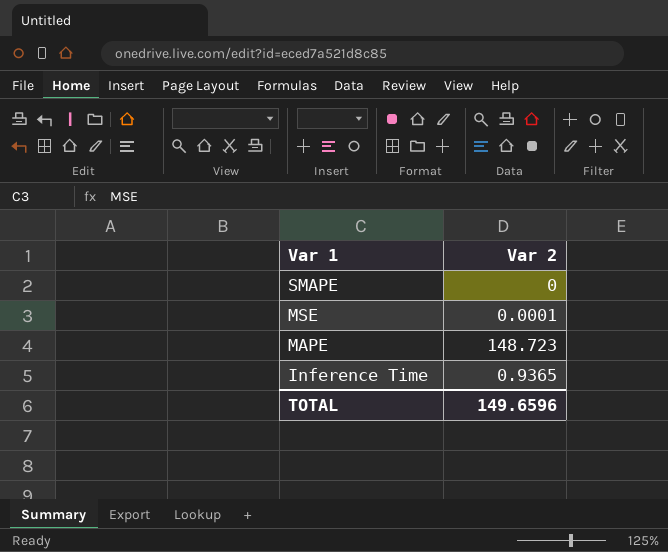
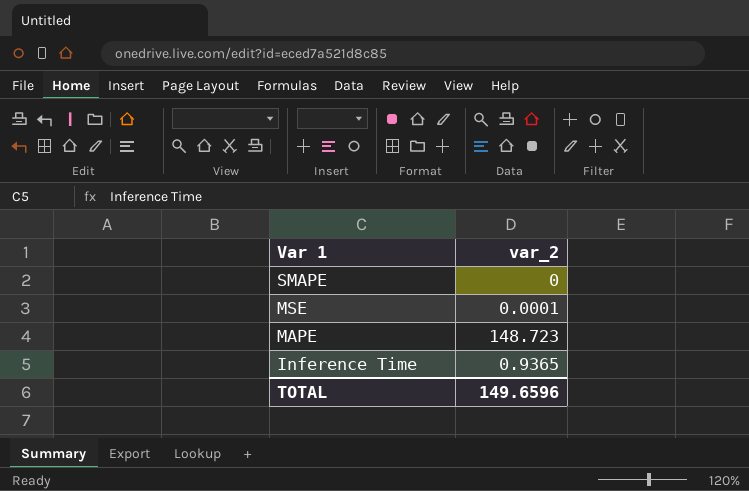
column name: Var 2 -> var_2

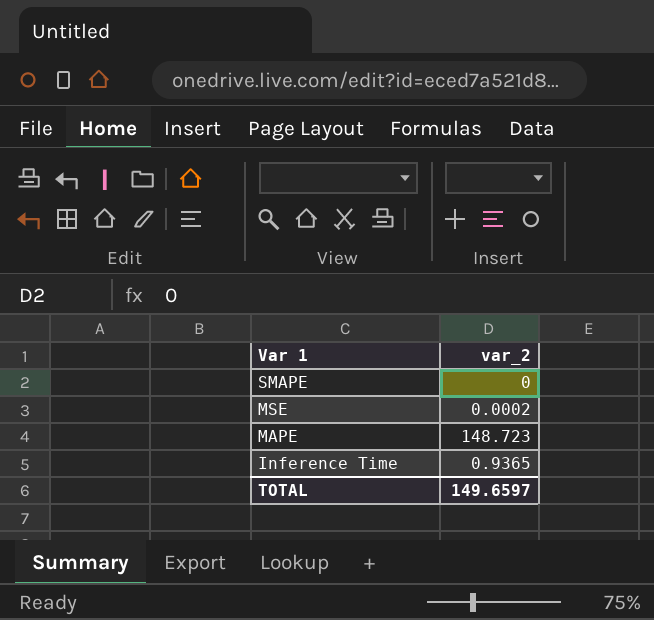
MSE | var_2: 0.0001 -> 0.0002
TOTAL | var_2: 149.6596 -> 149.6597

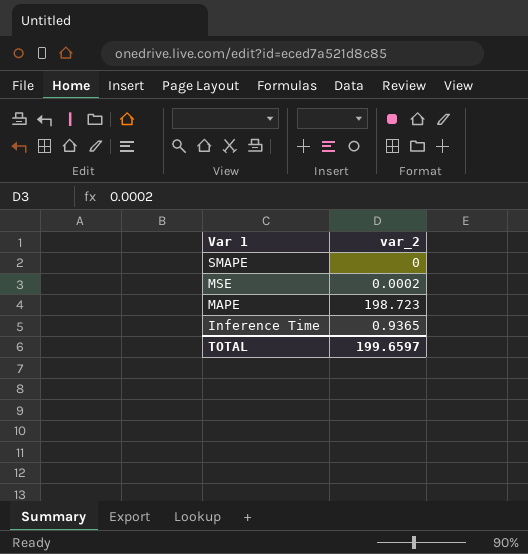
MAPE | var_2: 148.723 -> 198.723
TOTAL | var_2: 149.6597 -> 199.6597

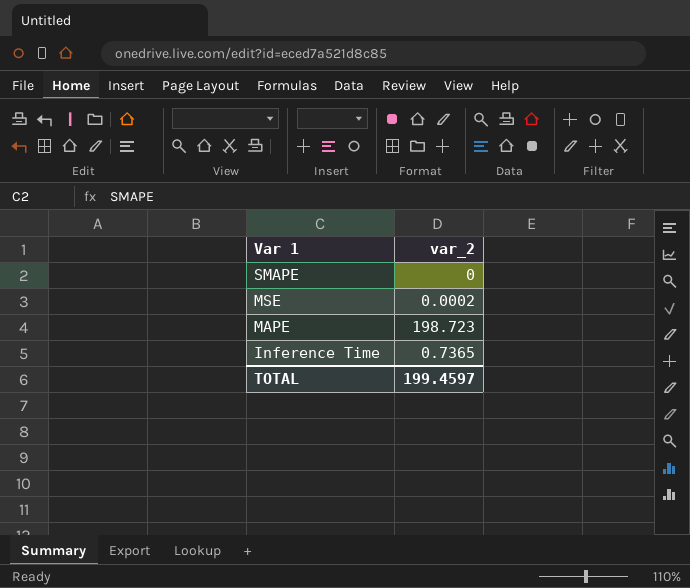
Inference Time | var_2: 0.9365 -> 0.7365
TOTAL | var_2: 199.6597 -> 199.4597

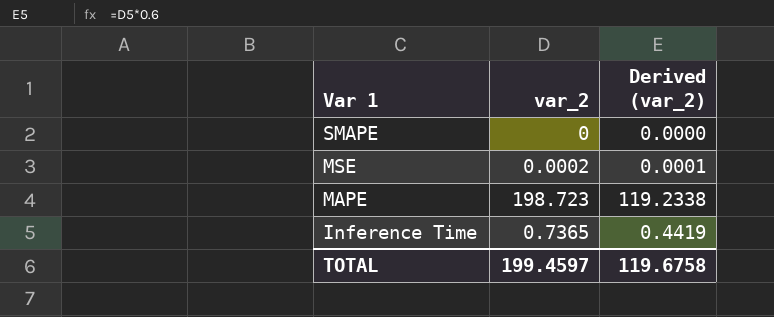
column Derived (var_2) | formula: none -> [var_2] * 0.6

